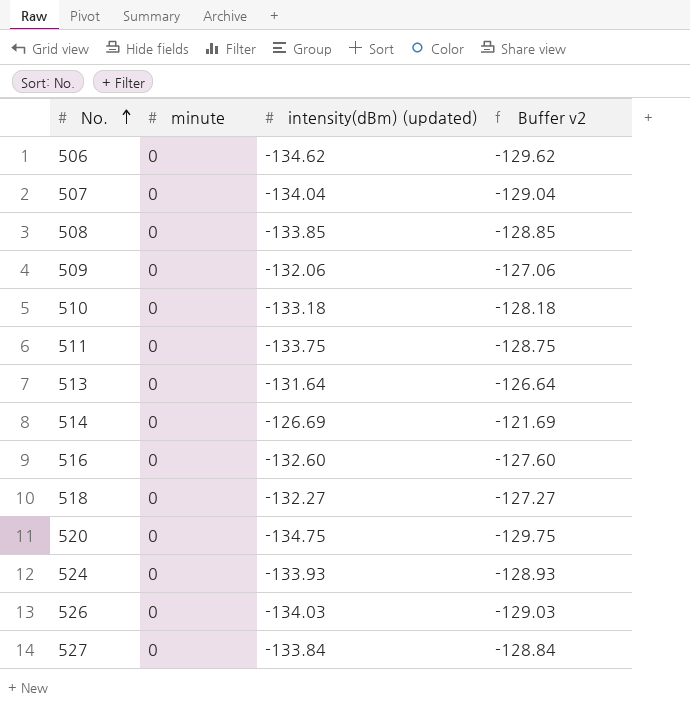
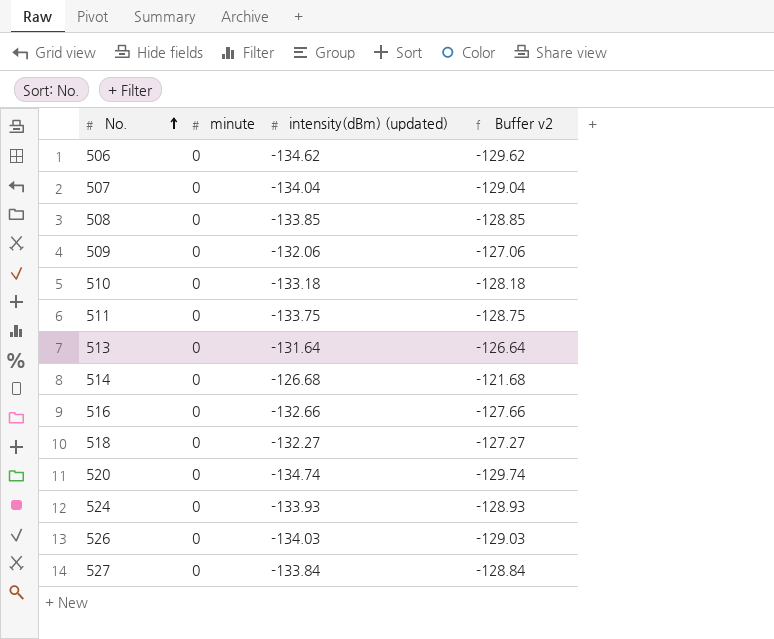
514 | intensity(dBm) (updated): -126.69 -> -126.68
514 | Buffer v2: -121.69 -> -121.68
516 | intensity(dBm) (updated): -132.60 -> -132.66
516 | Buffer v2: -127.60 -> -127.66
520 | intensity(dBm) (updated): -134.75 -> -134.74
520 | Buffer v2: -129.75 -> -129.74

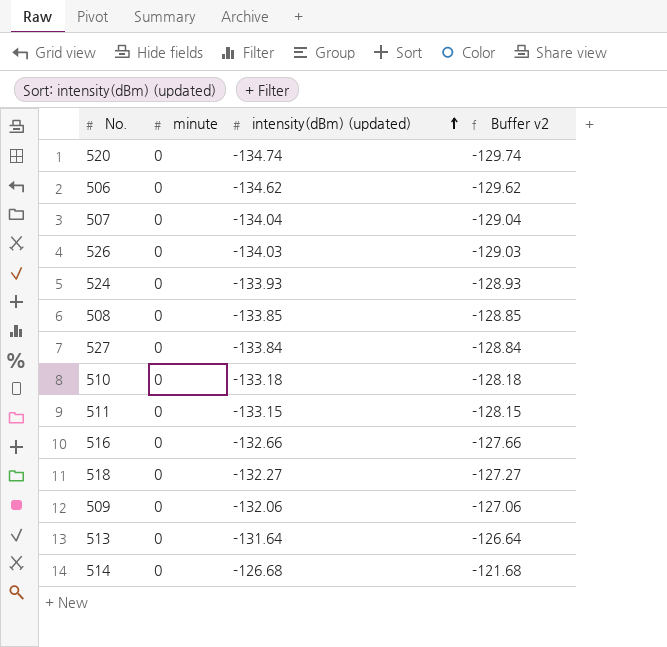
row order: No. ascending -> intensity(dBm) (updated) ascending
511 | intensity(dBm) (updated): -133.75 -> -133.15
511 | Buffer v2: -128.75 -> -128.15

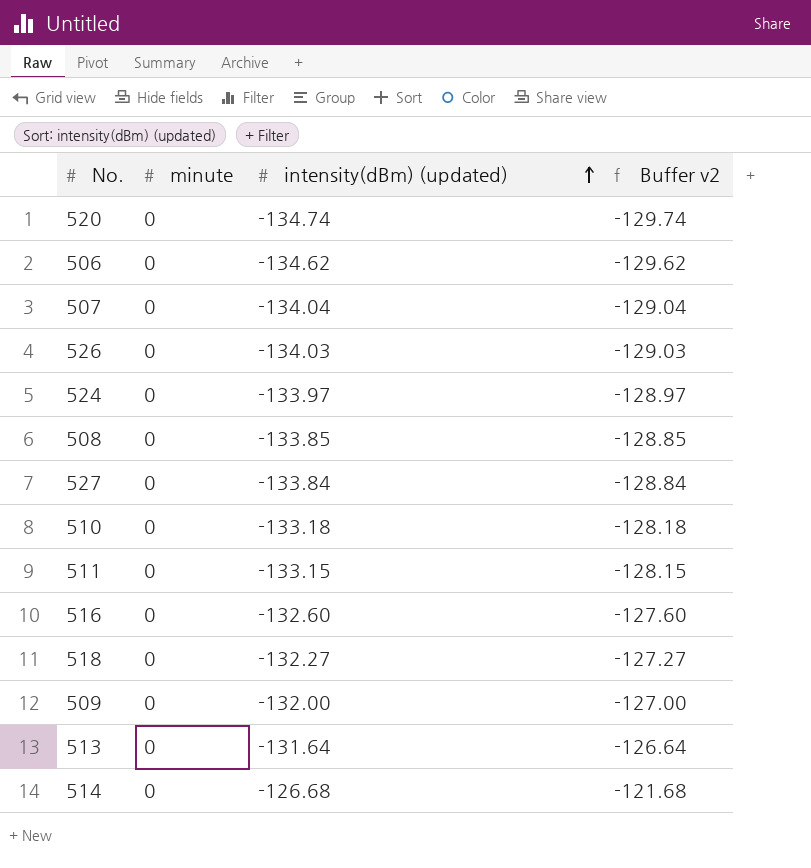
524 | intensity(dBm) (updated): -133.93 -> -133.97
524 | Buffer v2: -128.93 -> -128.97
516 | intensity(dBm) (updated): -132.66 -> -132.60
516 | Buffer v2: -127.66 -> -127.60
509 | intensity(dBm) (updated): -132.06 -> -132.00
509 | Buffer v2: -127.06 -> -127.00

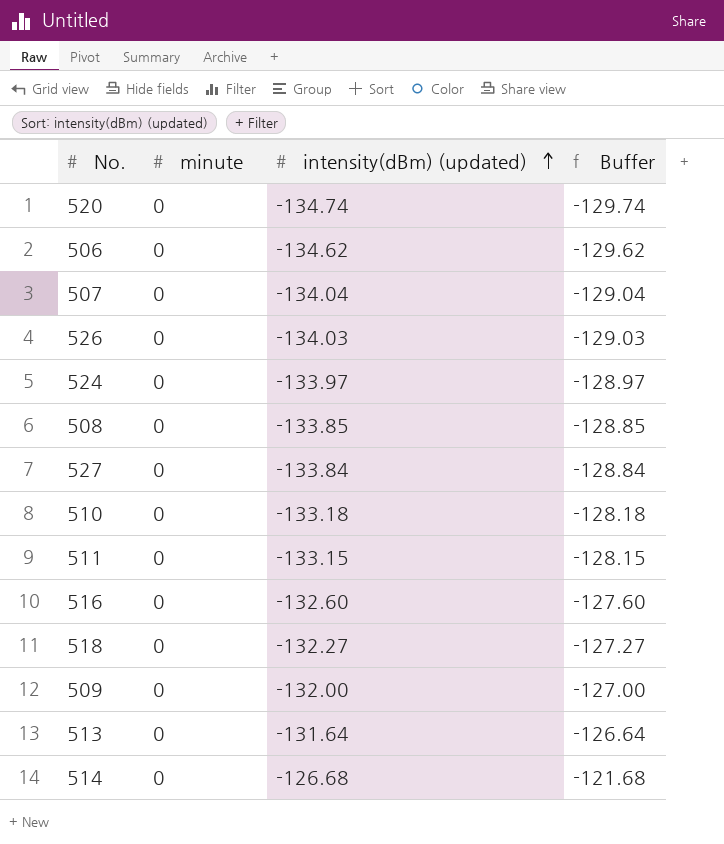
column name: Buffer v2 -> Buffer

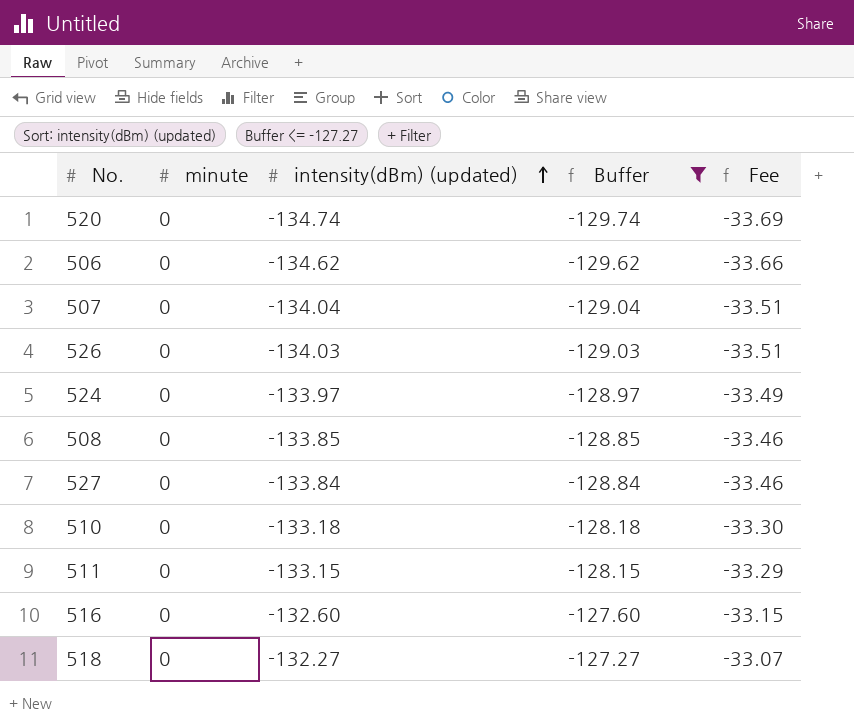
filter: none -> Buffer <= -127.27
column Fee | formula: none -> [intensity(dBm) (updated)] * 0.25

